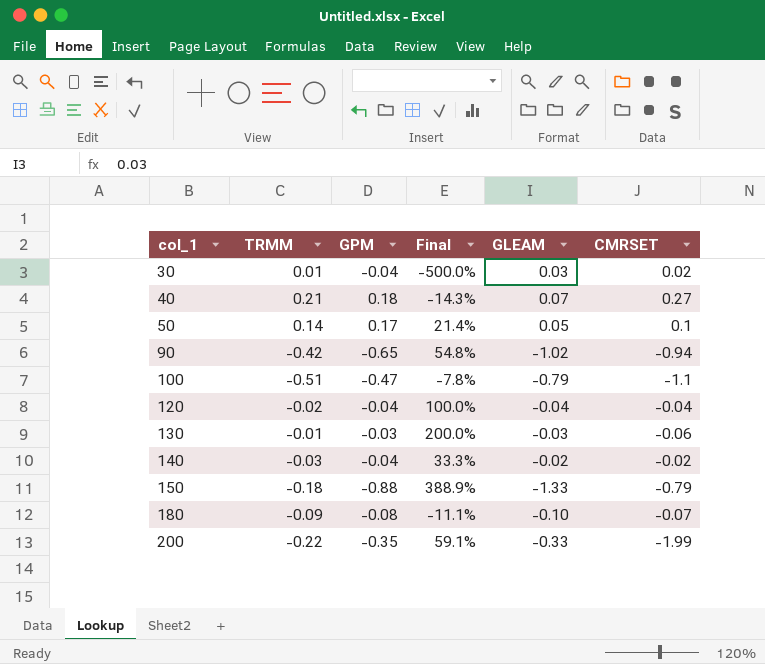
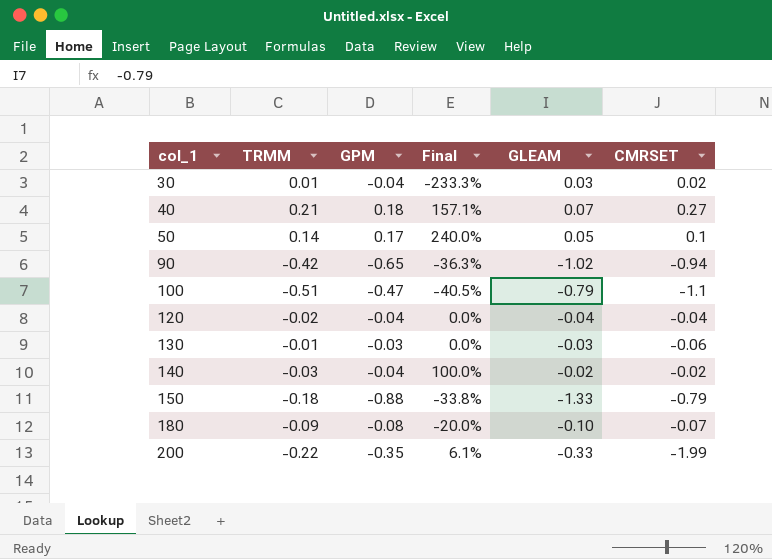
column Final | formula: ([GPM] - [TRMM]) / [TRMM] -> ([GPM] - [GLEAM]) / [GLEAM]

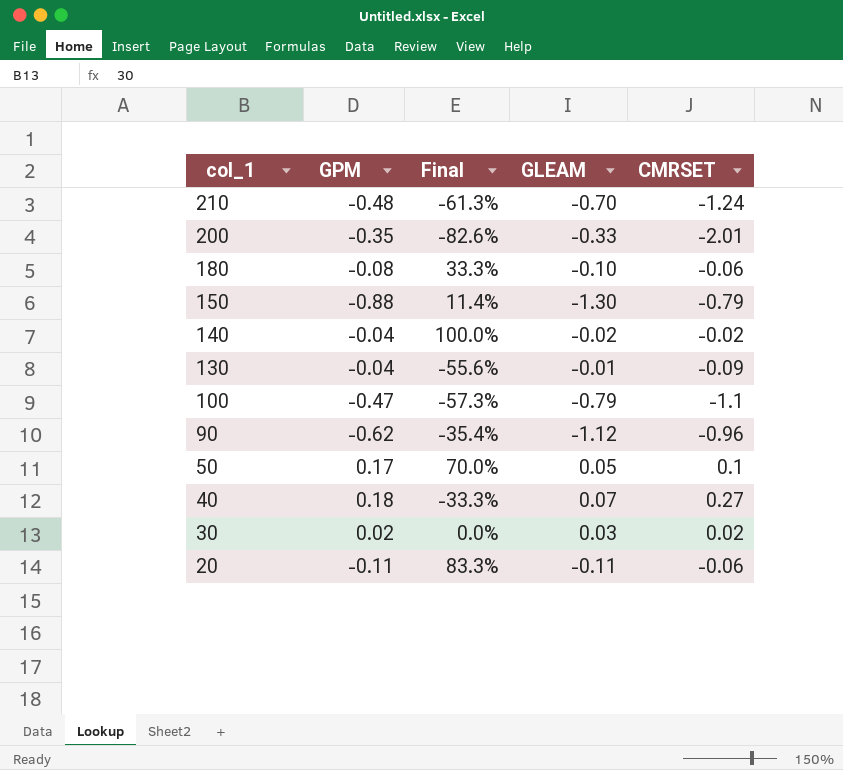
row order: col_1 ascending -> col_1 descending
column TRMM | position: 2 -> none
column Final | formula: ([GPM] - [GLEAM]) / [GLEAM] -> ([GPM] - [CMRSET]) / [CMRSET]
row 120: -0.02 | -0.04 | 0.0% | -0.04 | -0.04 -> none
row 210: none -> -0.48 | -61.3% | -0.70 | -1.24
200 | CMRSET: -1.99 -> -2.01
180 | CMRSET: -0.07 -> -0.06
150 | GLEAM: -1.33 -> -1.30
130 | GPM: -0.03 -> -0.04
130 | GLEAM: -0.03 -> -0.01
130 | CMRSET: -0.06 -> -0.09
90 | GPM: -0.65 -> -0.62
90 | GLEAM: -1.02 -> -1.12
90 | CMRSET: -0.94 -> -0.96
30 | GPM: -0.04 -> 0.02
row 20: none -> -0.11 | 83.3% | -0.11 | -0.06

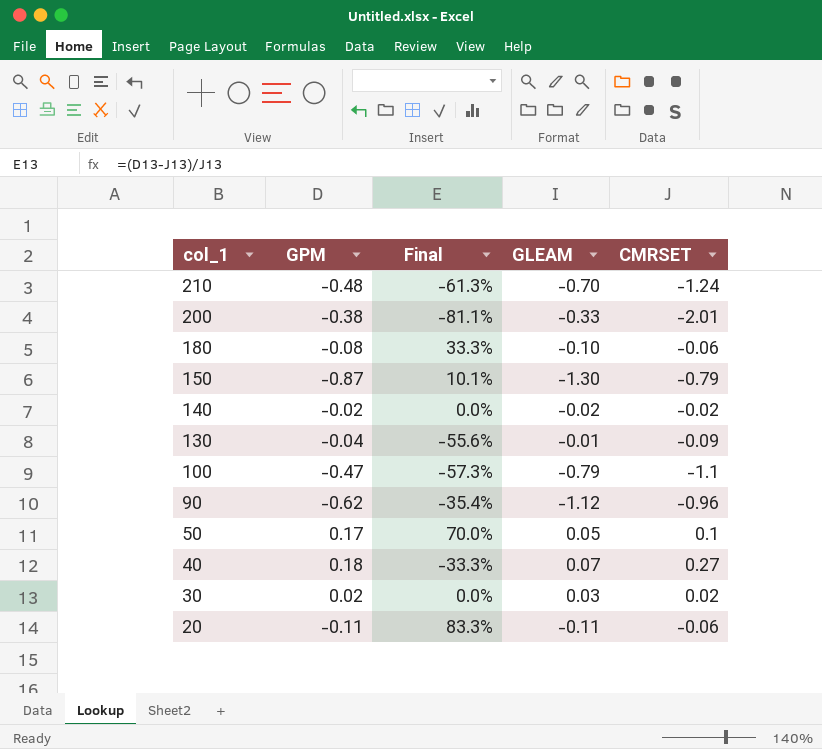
200 | GPM: -0.35 -> -0.38
200 | Final: -82.6% -> -81.1%
150 | GPM: -0.88 -> -0.87
150 | Final: 11.4% -> 10.1%
140 | GPM: -0.04 -> -0.02
140 | Final: 100.0% -> 0.0%

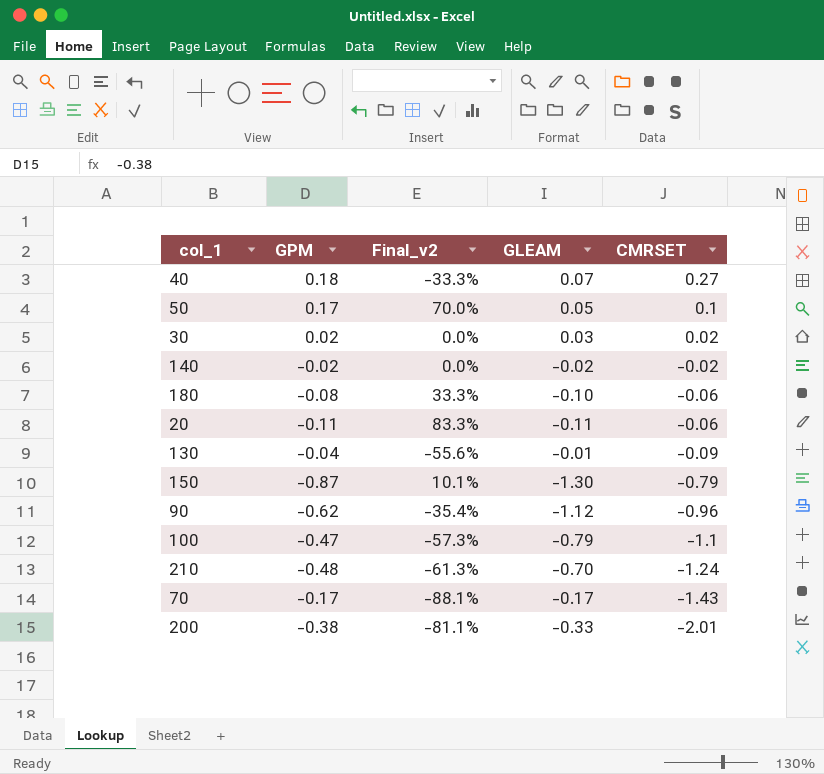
row order: col_1 descending -> CMRSET descending
column name: Final -> Final_v2
row 70: none -> -0.17 | -88.1% | -0.17 | -1.43

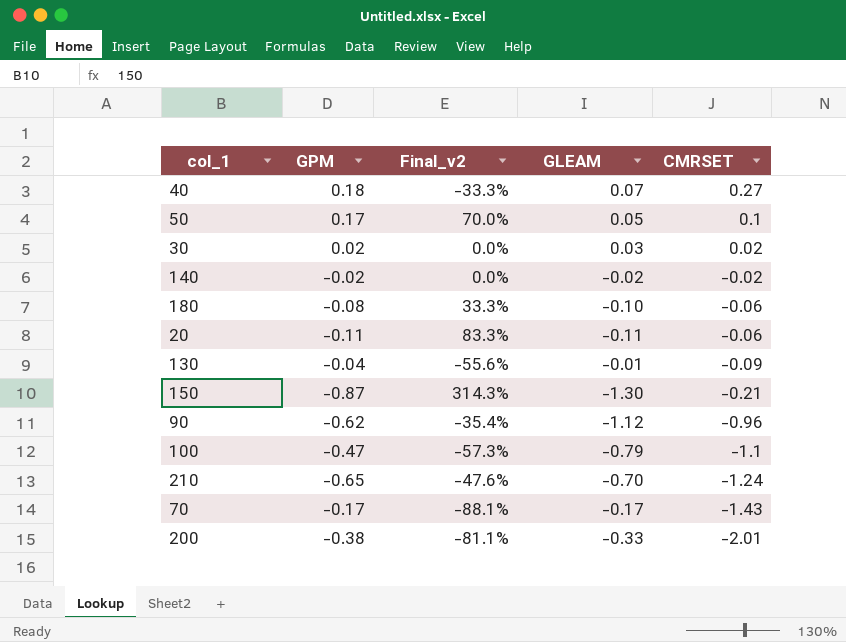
150 | Final_v2: 10.1% -> 314.3%
150 | CMRSET: -0.79 -> -0.21
210 | GPM: -0.48 -> -0.65
210 | Final_v2: -61.3% -> -47.6%

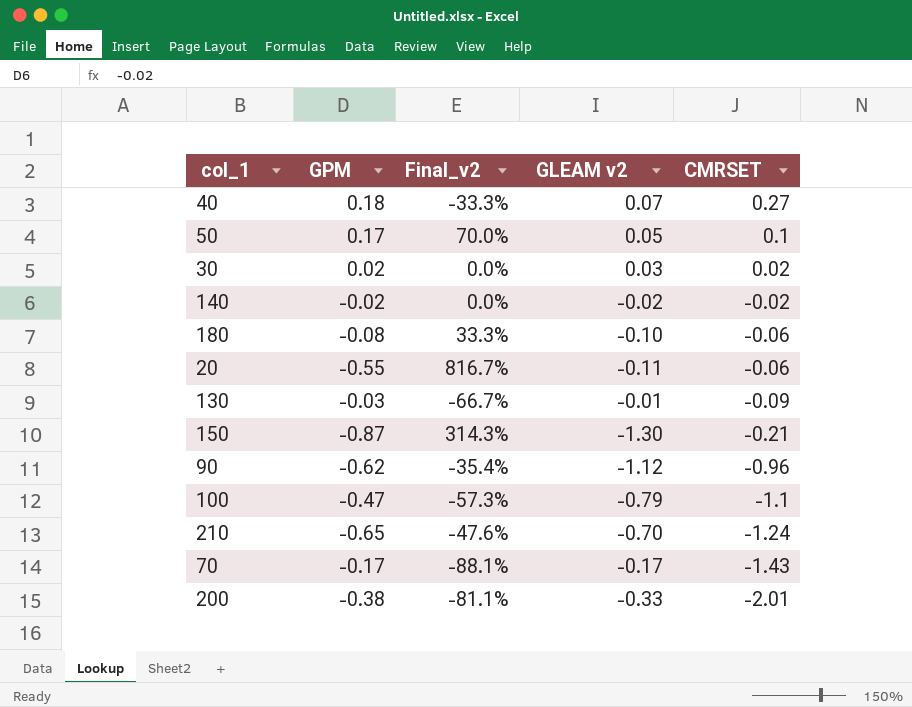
column name: GLEAM -> GLEAM v2
20 | GPM: -0.11 -> -0.55
20 | Final_v2: 83.3% -> 816.7%
130 | GPM: -0.04 -> -0.03
130 | Final_v2: -55.6% -> -66.7%

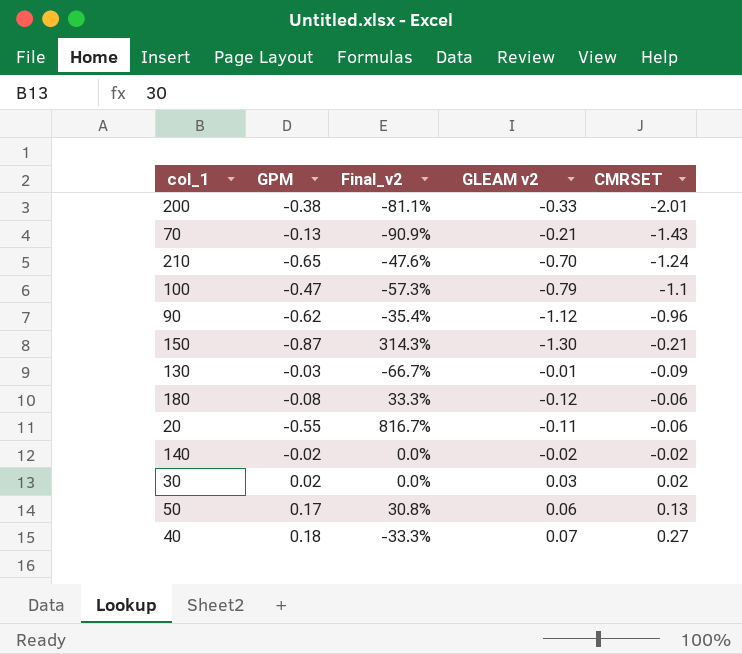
row order: CMRSET descending -> CMRSET ascending
70 | GPM: -0.17 -> -0.13
70 | Final_v2: -88.1% -> -90.9%
70 | GLEAM v2: -0.17 -> -0.21
180 | GLEAM v2: -0.10 -> -0.12
50 | Final_v2: 70.0% -> 30.8%
50 | GLEAM v2: 0.05 -> 0.06
50 | CMRSET: 0.1 -> 0.13

